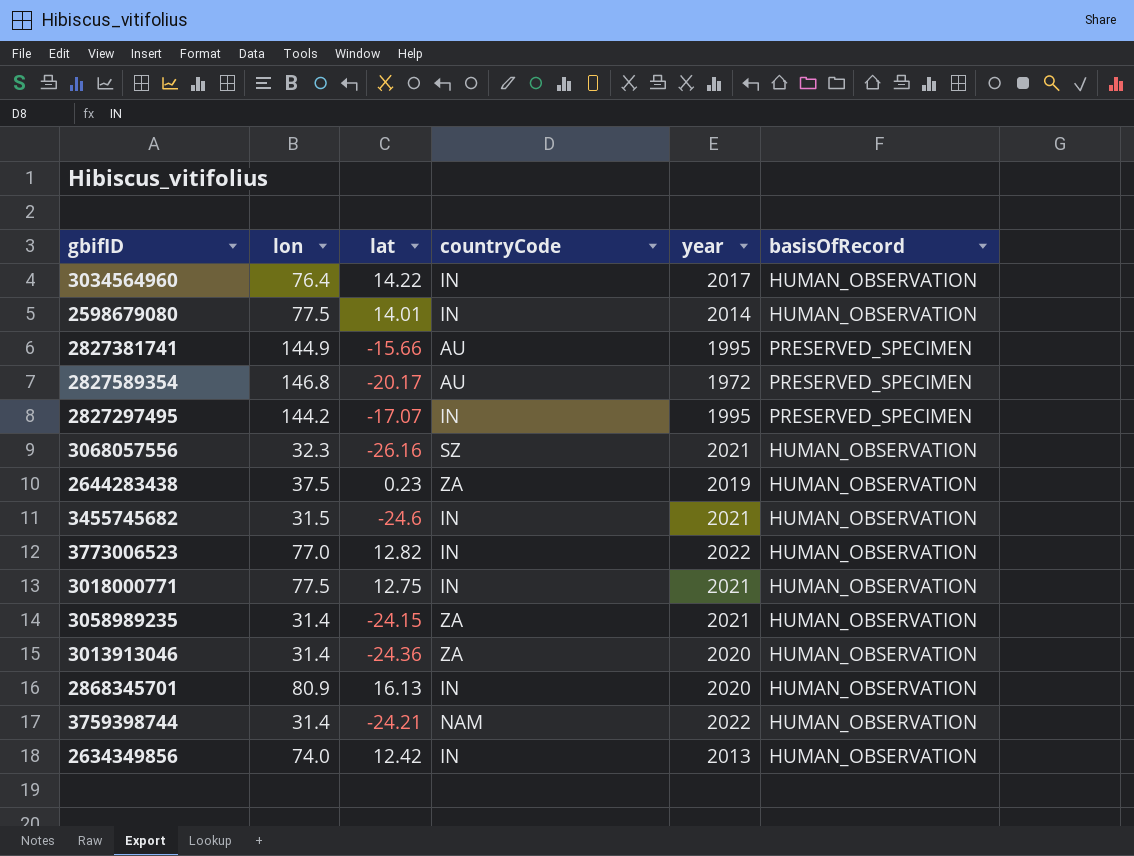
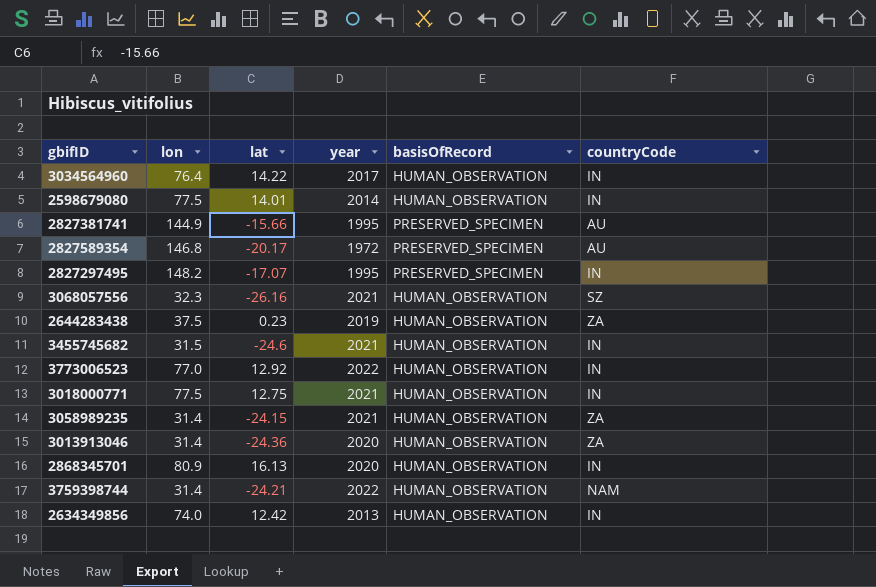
column countryCode | position: 4 -> 6
2827297495 | lon: 144.2 -> 148.2
3773006523 | lat: 12.82 -> 12.92

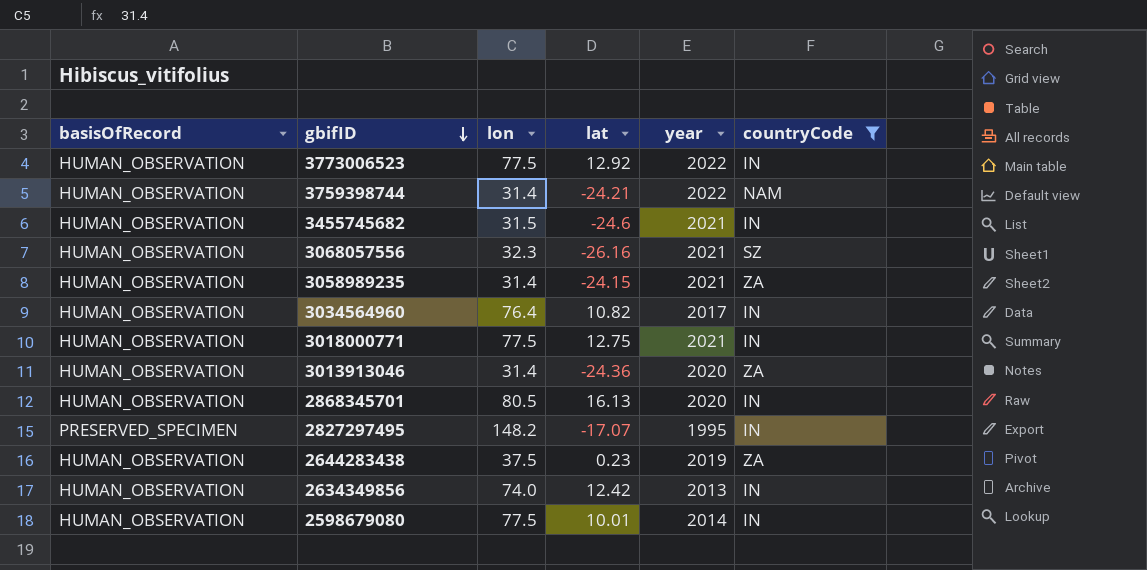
filter: none -> countryCode != AU
row order: none -> gbifID descending
column basisOfRecord | position: 5 -> 1
3773006523 | lon: 77.0 -> 77.5
3034564960 | lat: 14.22 -> 10.82
2868345701 | lon: 80.9 -> 80.5
2598679080 | lat: 14.01 -> 10.01

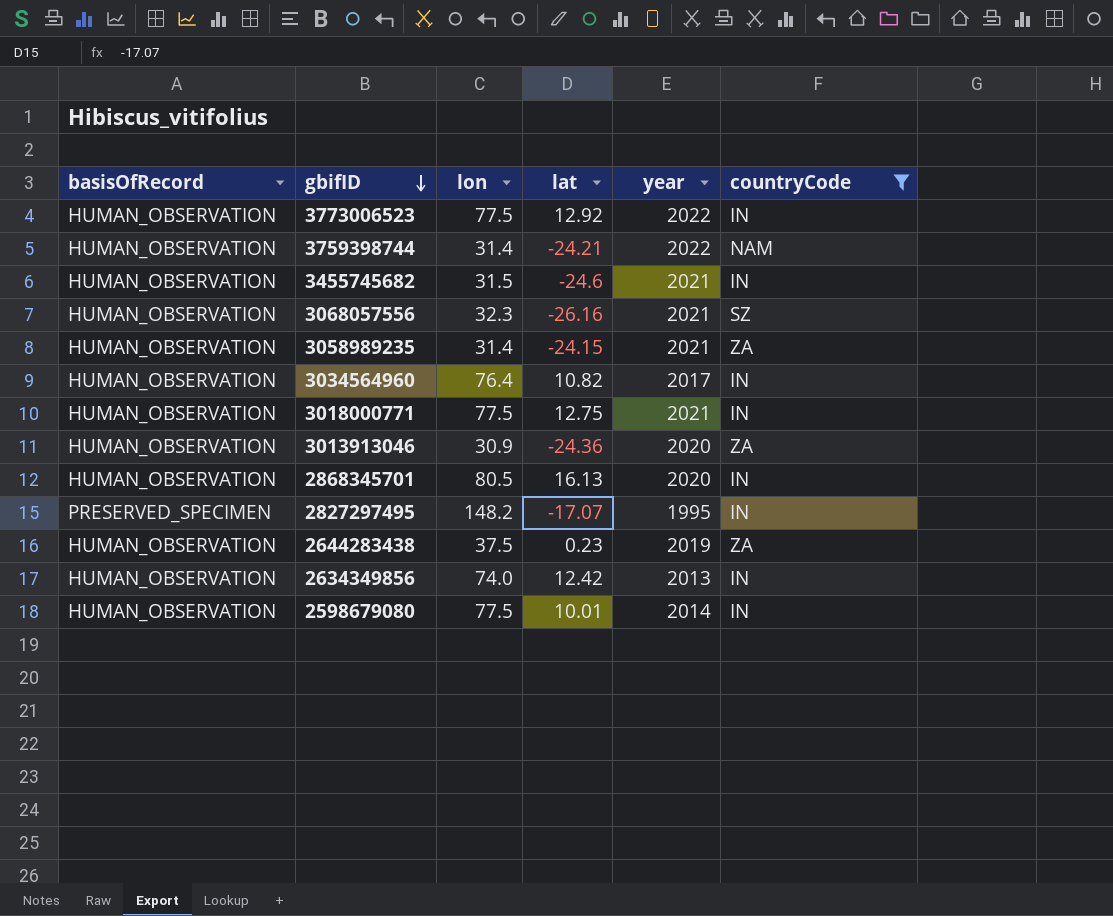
3013913046 | lon: 31.4 -> 30.9

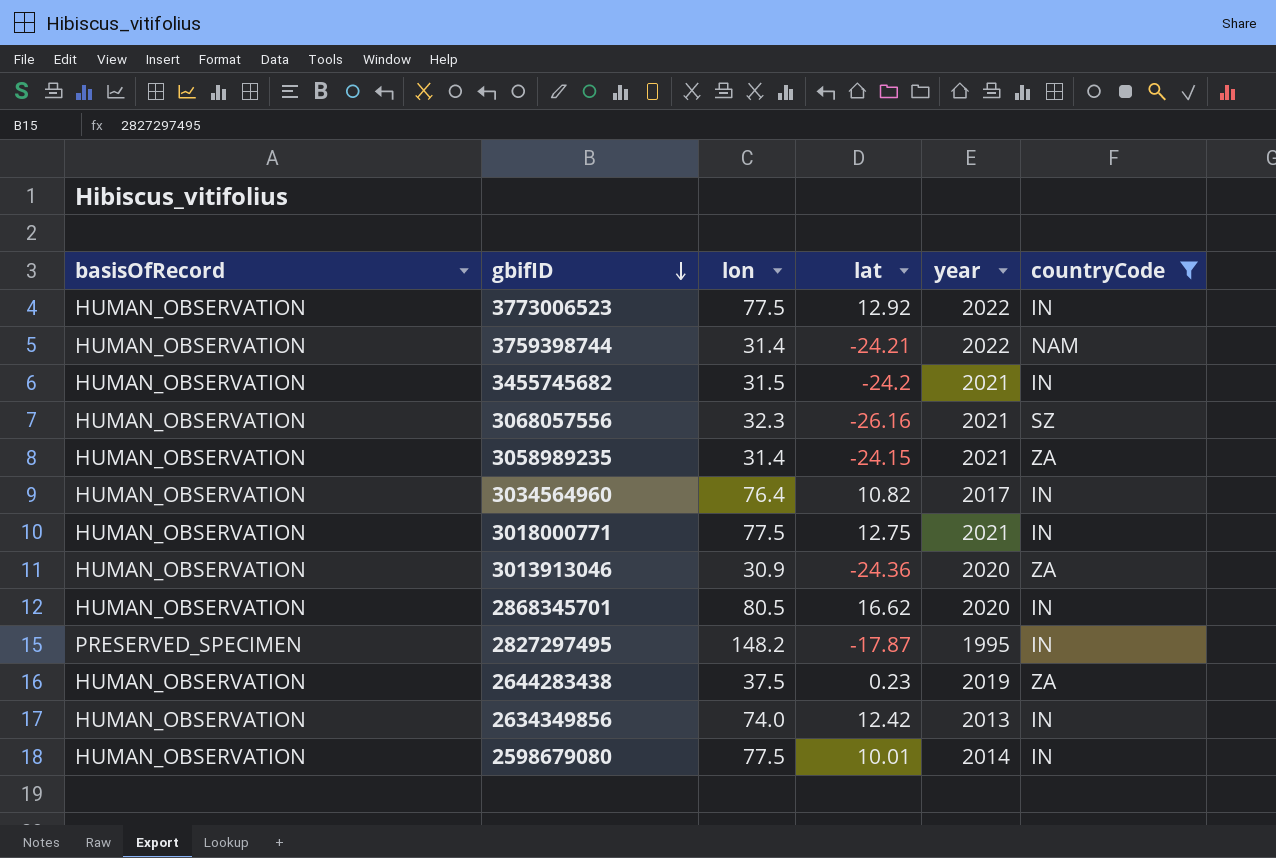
3455745682 | lat: -24.6 -> -24.2
2868345701 | lat: 16.13 -> 16.62
2827297495 | lat: -17.07 -> -17.87

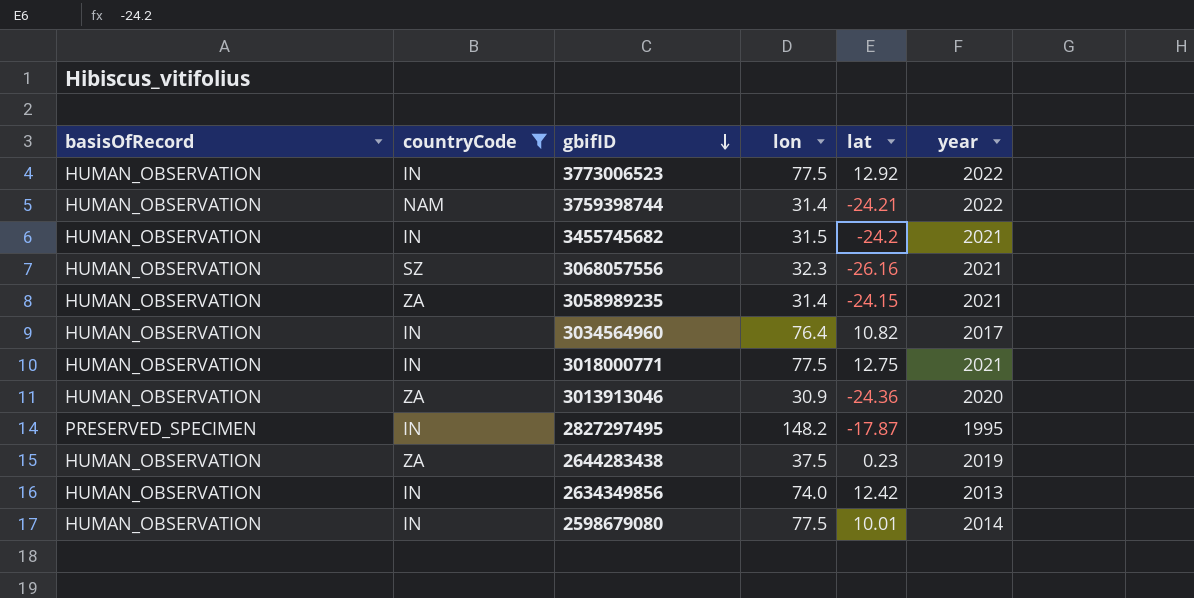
column countryCode | position: 6 -> 2
row 2868345701: HUMAN_OBSERVATION | 80.5 | 16.62 | 2020 | IN -> none

